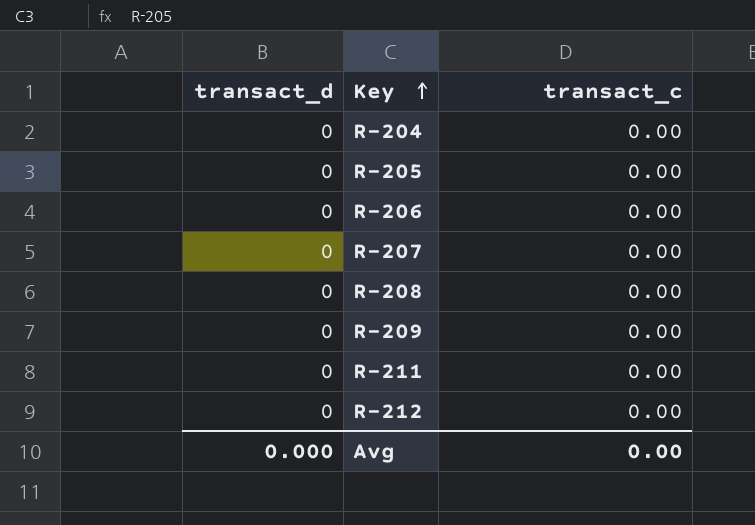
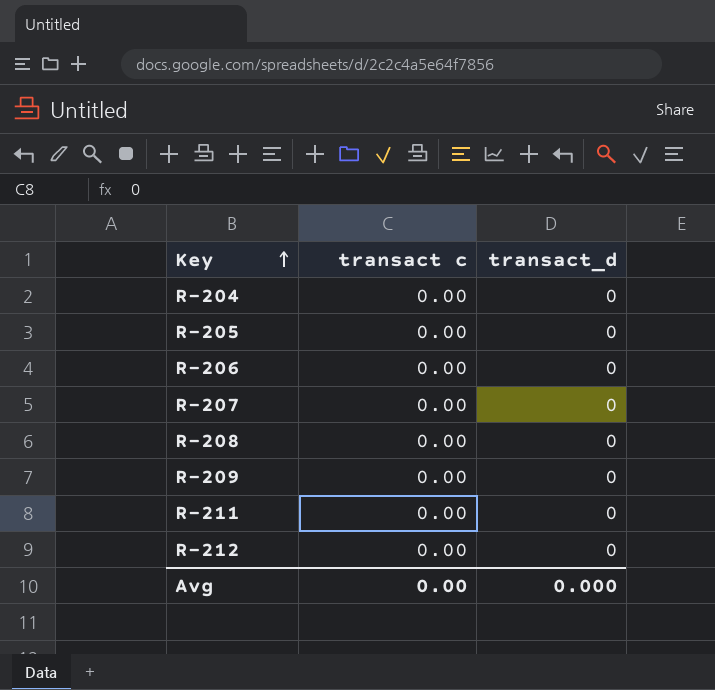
column name: transact_c -> transact c
column transact_d | position: 1 -> 3

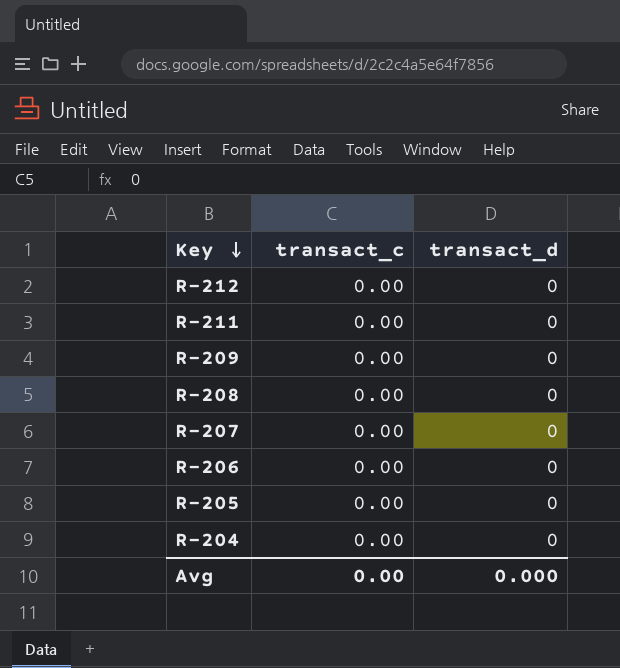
row order: Key ascending -> Key descending
column name: transact c -> transact_c

